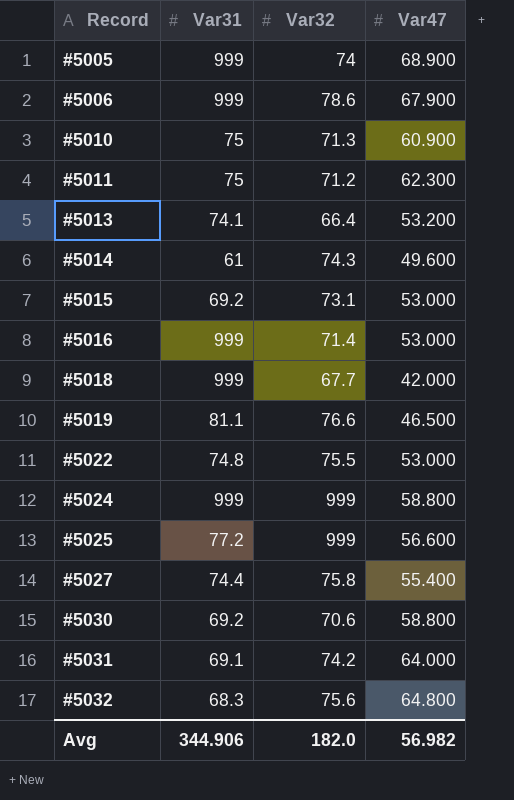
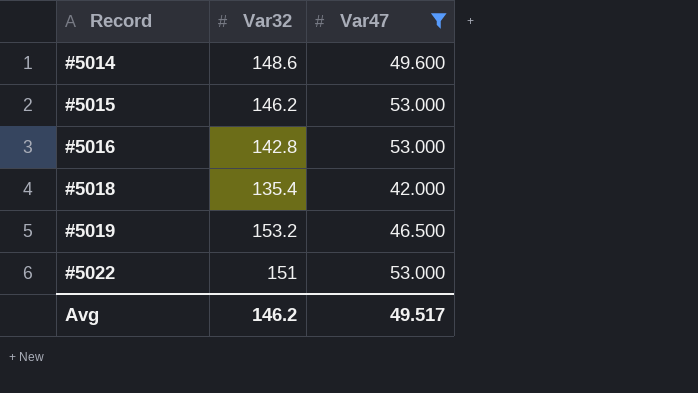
filter: none -> Var47 <= 53.000
column Var31 | position: 2 -> none
#5014 | Var32: 74.3 -> 148.6
#5015 | Var32: 73.1 -> 146.2
#5016 | Var32: 71.4 -> 142.8
#5018 | Var32: 67.7 -> 135.4
#5019 | Var32: 76.6 -> 153.2
#5022 | Var32: 75.5 -> 151
Avg | Var32: 182.0 -> 146.2
Avg | Var47: 56.982 -> 49.517

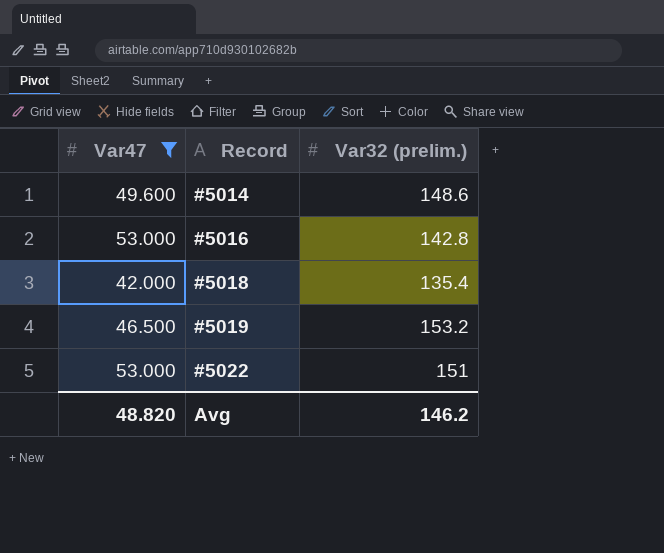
column Var47 | position: 3 -> 1
column name: Var32 -> Var32 (prelim.)
row #5015: 146.2 | 53.000 -> none
Avg | Var47: 49.517 -> 48.820

